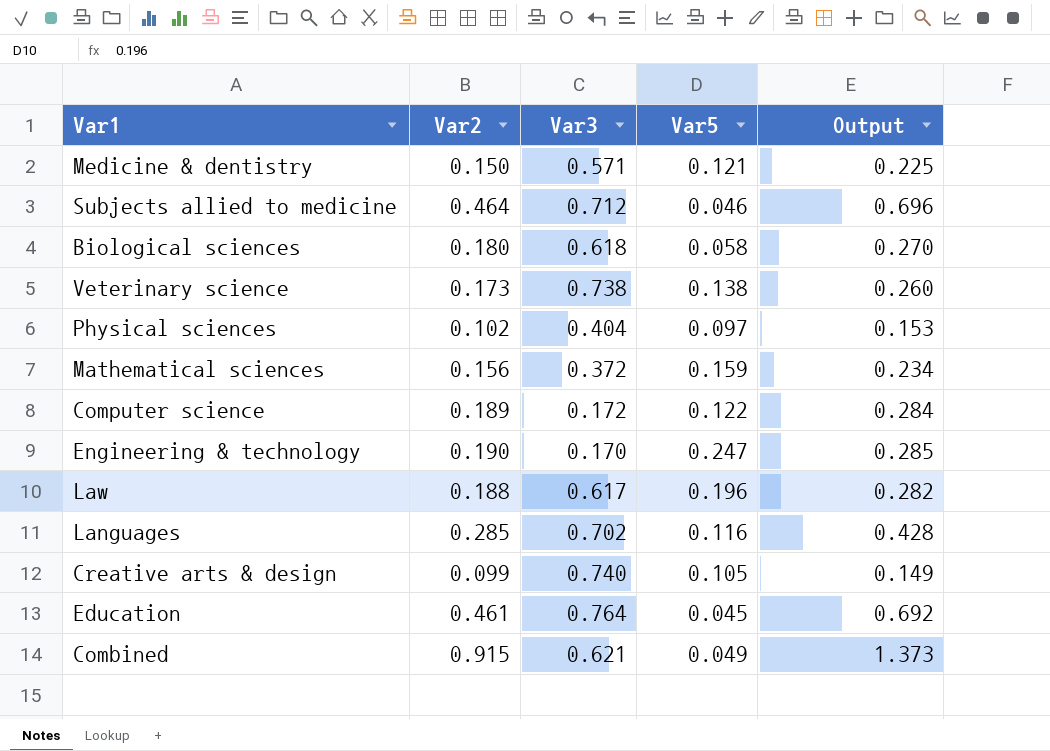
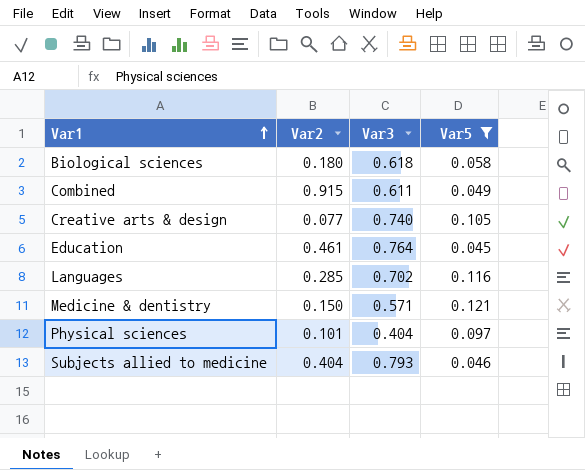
filter: none -> Var5 <= 0.121
row order: none -> Var1 ascending
column Output | formula: [Var2] * 1.5 -> none
Combined | Var3: 0.621 -> 0.611
Creative arts & design | Var2: 0.099 -> 0.077
Physical sciences | Var2: 0.102 -> 0.101
Subjects allied to medicine | Var2: 0.464 -> 0.404
Subjects allied to medicine | Var3: 0.712 -> 0.793

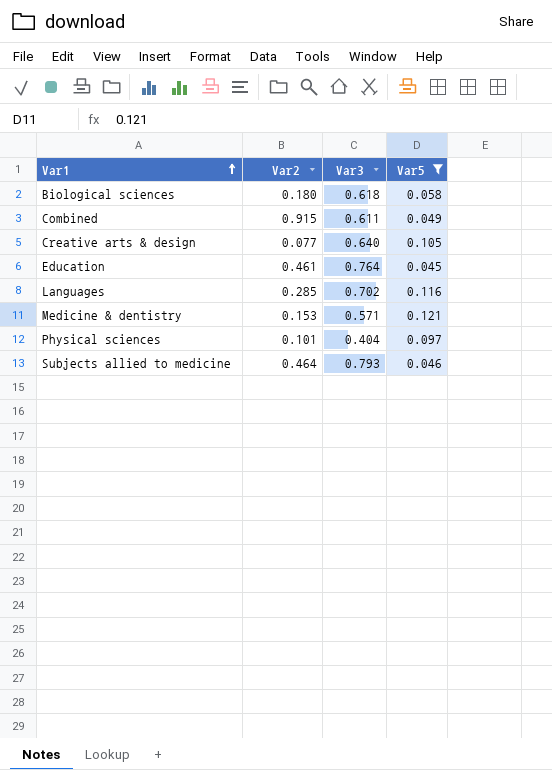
Creative arts & design | Var3: 0.740 -> 0.640
Medicine & dentistry | Var2: 0.150 -> 0.153
Subjects allied to medicine | Var2: 0.404 -> 0.464

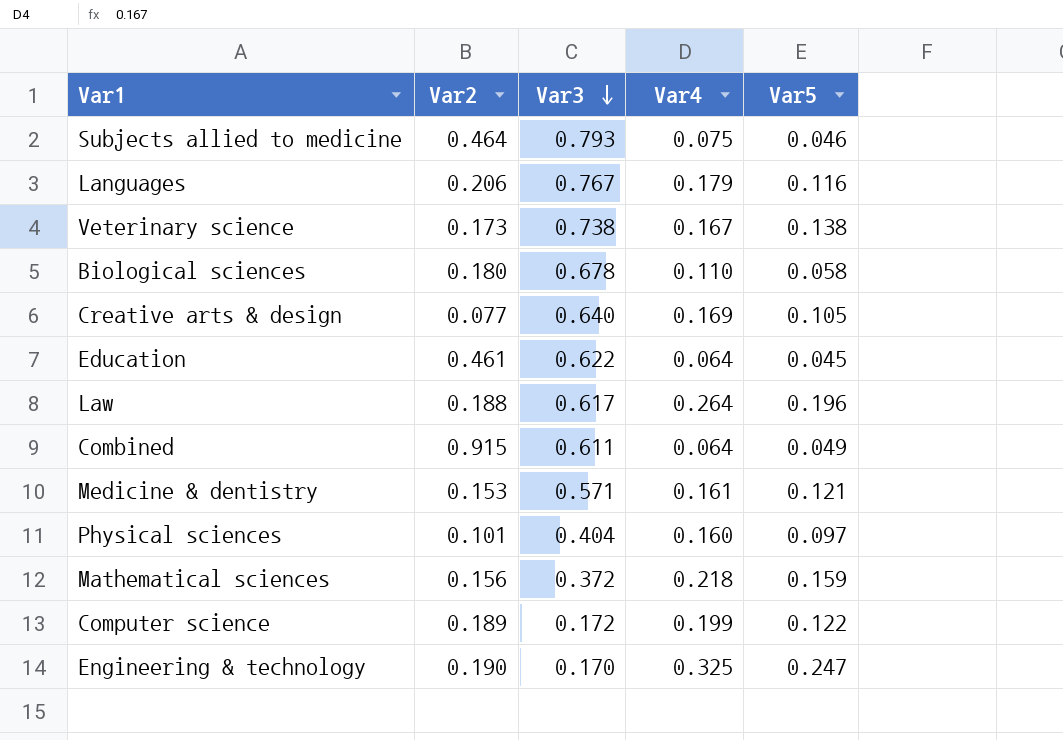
filter: Var5 <= 0.121 -> none
row order: Var1 ascending -> Var3 descending
column Var4 | position: none -> 4
Languages | Var2: 0.285 -> 0.206
Languages | Var3: 0.702 -> 0.767
Biological sciences | Var3: 0.618 -> 0.678
Education | Var3: 0.764 -> 0.622

